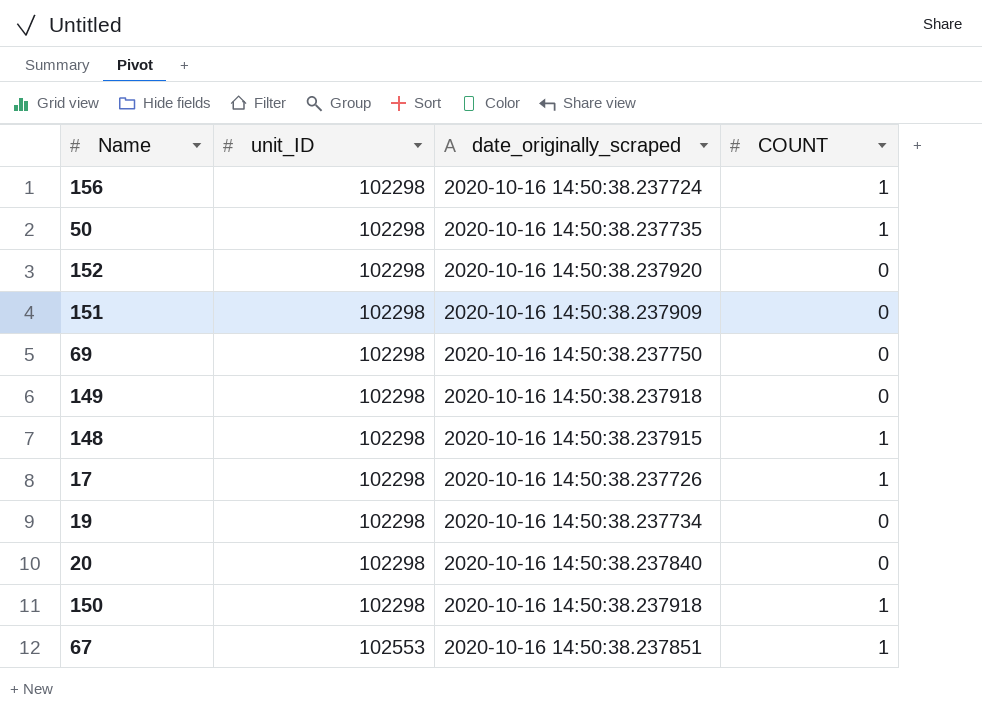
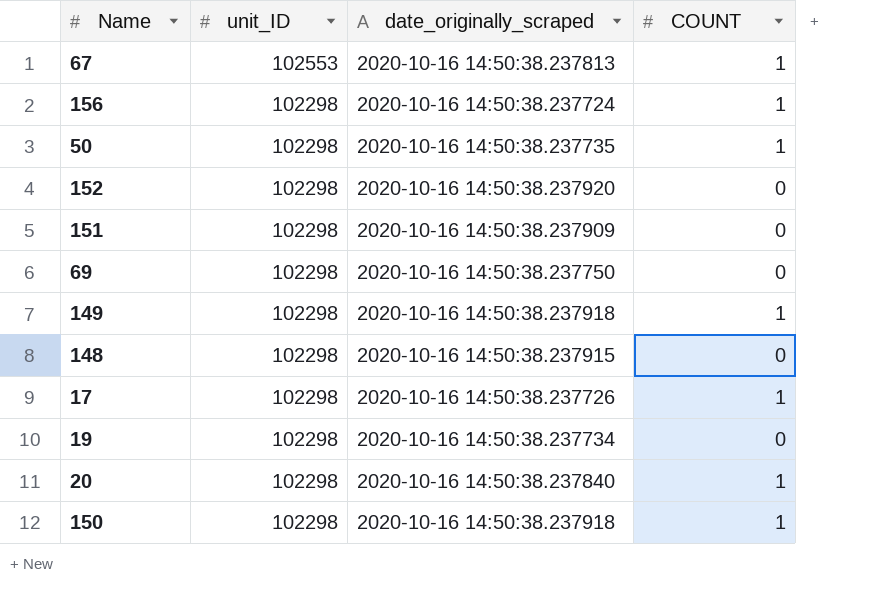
row order: unit_ID ascending -> unit_ID descending
67 | date_originally_scraped: 2020-10-16 14:50:38.237851 -> 2020-10-16 14:50:38.237813
149 | COUNT: 0 -> 1
148 | COUNT: 1 -> 0
20 | COUNT: 0 -> 1

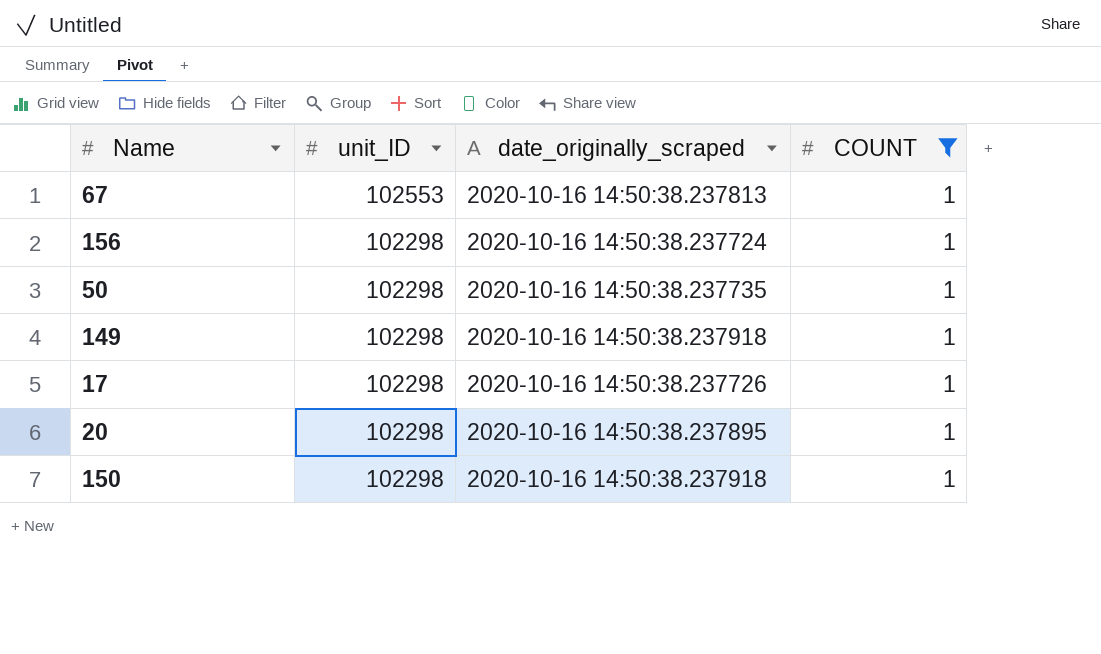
filter: none -> COUNT = 1
20 | date_originally_scraped: 2020-10-16 14:50:38.237840 -> 2020-10-16 14:50:38.237895

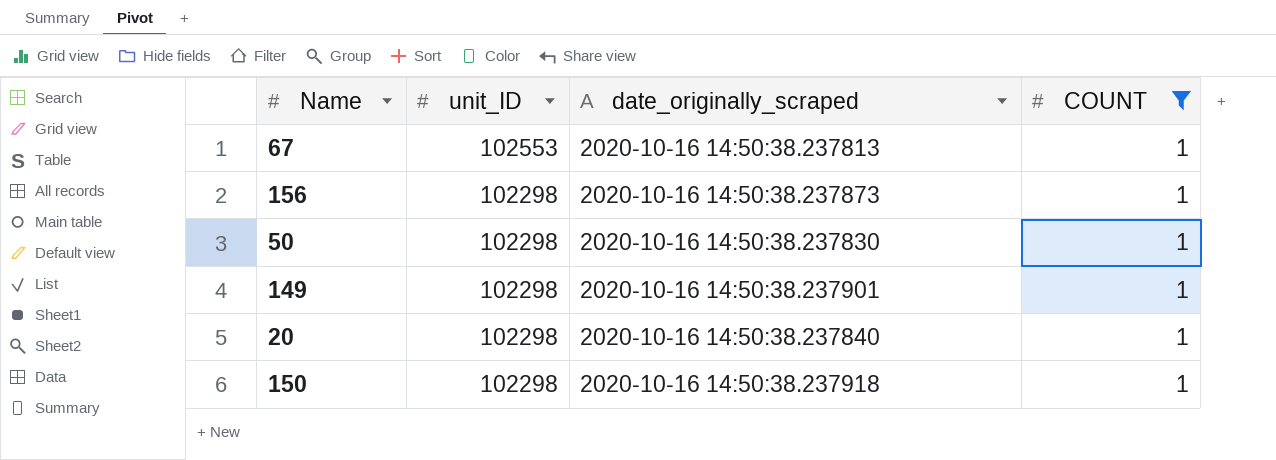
row 17: 102298 | 2020-10-16 14:50:38.237726 | 1 -> none
156 | date_originally_scraped: 2020-10-16 14:50:38.237724 -> 2020-10-16 14:50:38.237873
50 | date_originally_scraped: 2020-10-16 14:50:38.237735 -> 2020-10-16 14:50:38.237830
149 | date_originally_scraped: 2020-10-16 14:50:38.237918 -> 2020-10-16 14:50:38.237901
20 | date_originally_scraped: 2020-10-16 14:50:38.237895 -> 2020-10-16 14:50:38.237840

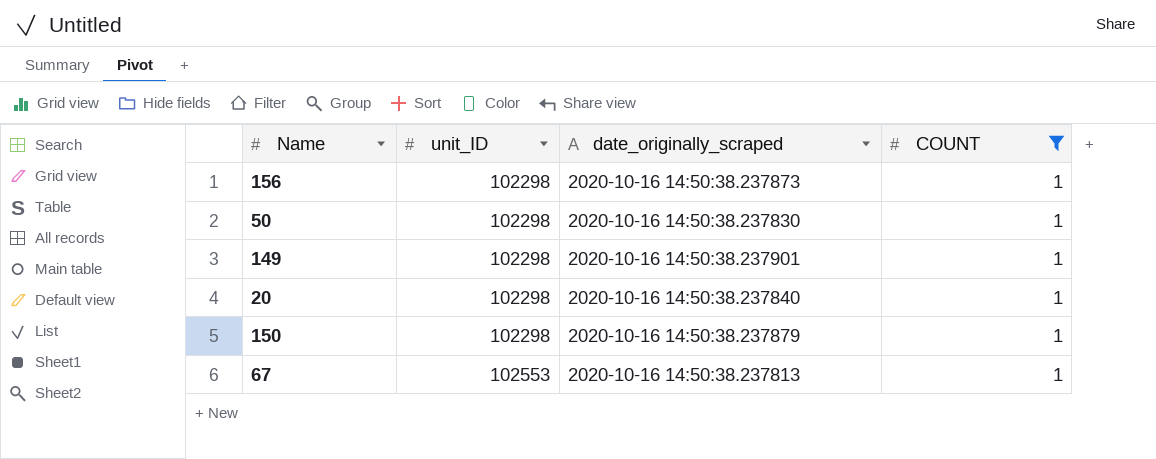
row order: unit_ID descending -> unit_ID ascending
150 | date_originally_scraped: 2020-10-16 14:50:38.237918 -> 2020-10-16 14:50:38.237879

